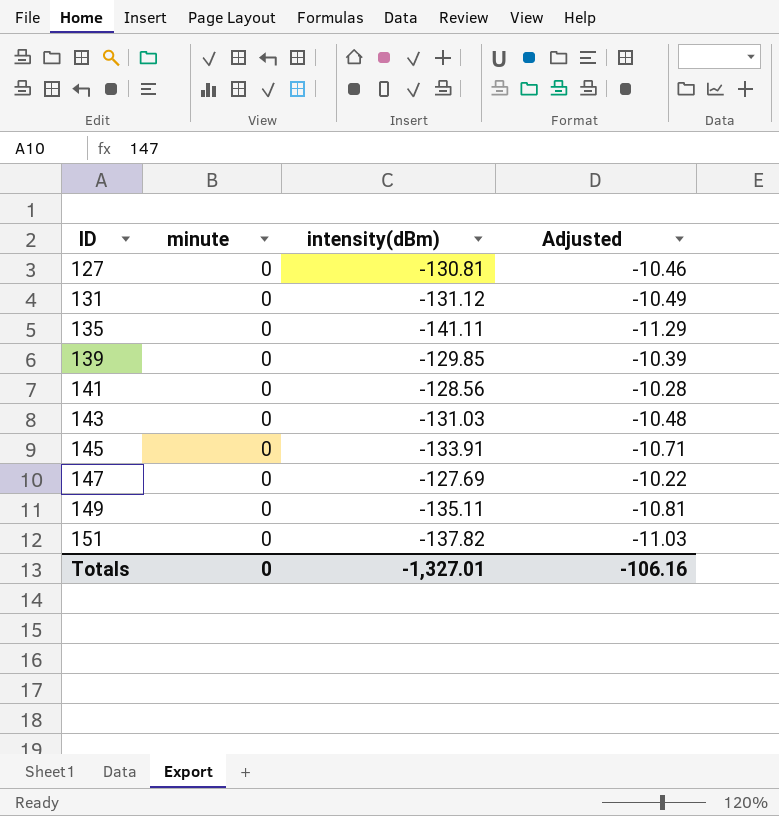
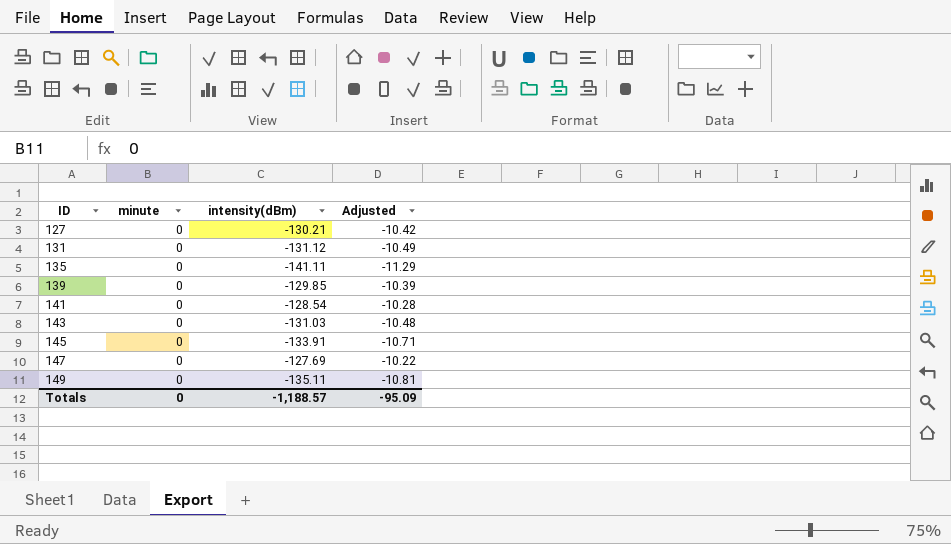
row 151: 0 | -137.82 | -11.03 -> none
127 | intensity(dBm): -130.81 -> -130.21
127 | Adjusted: -10.46 -> -10.42
141 | intensity(dBm): -128.56 -> -128.54
Totals | intensity(dBm): -1,327.01 -> -1,188.57
Totals | Adjusted: -106.16 -> -95.09

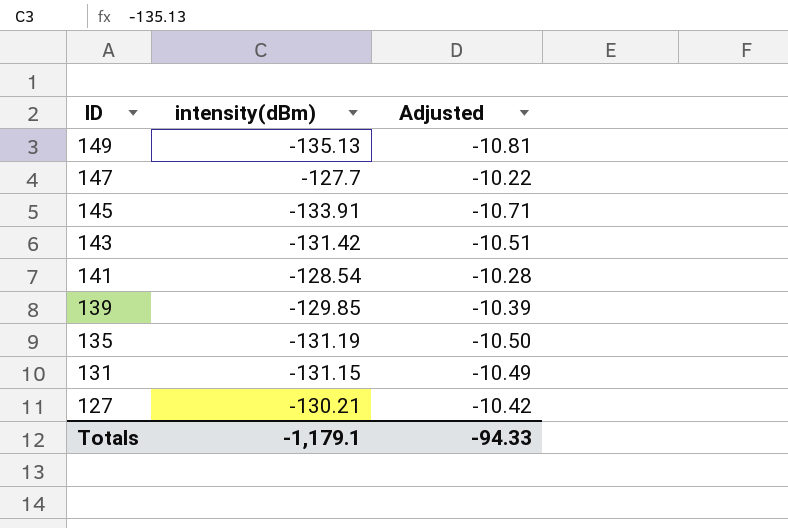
row order: ID ascending -> ID descending
column minute | position: 2 -> none
149 | intensity(dBm): -135.11 -> -135.13
147 | intensity(dBm): -127.69 -> -127.7
143 | intensity(dBm): -131.03 -> -131.42
143 | Adjusted: -10.48 -> -10.51
135 | intensity(dBm): -141.11 -> -131.19
135 | Adjusted: -11.29 -> -10.50
131 | intensity(dBm): -131.12 -> -131.15
Totals | intensity(dBm): -1,188.57 -> -1,179.1
Totals | Adjusted: -95.09 -> -94.33

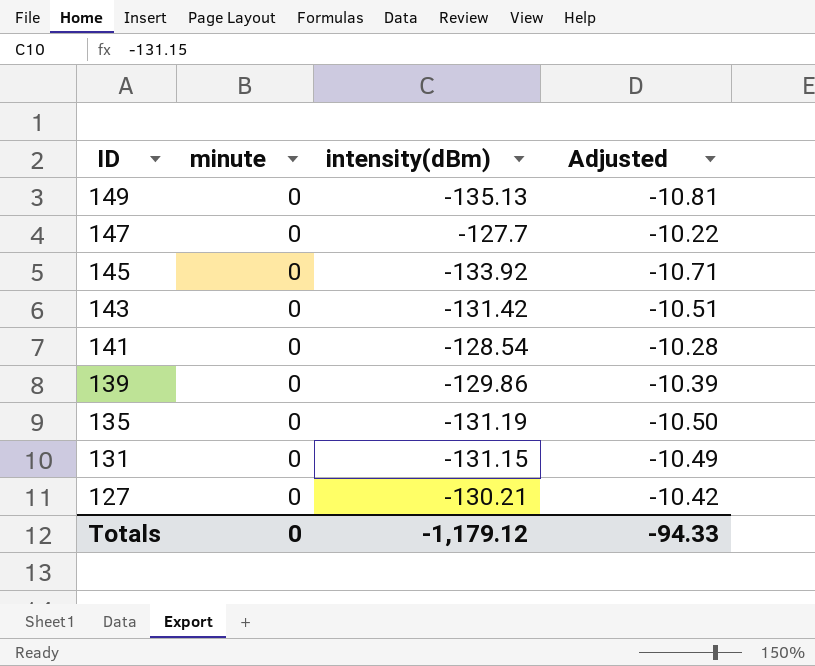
column minute | position: none -> 2
145 | intensity(dBm): -133.91 -> -133.92
139 | intensity(dBm): -129.85 -> -129.86
Totals | intensity(dBm): -1,179.1 -> -1,179.12

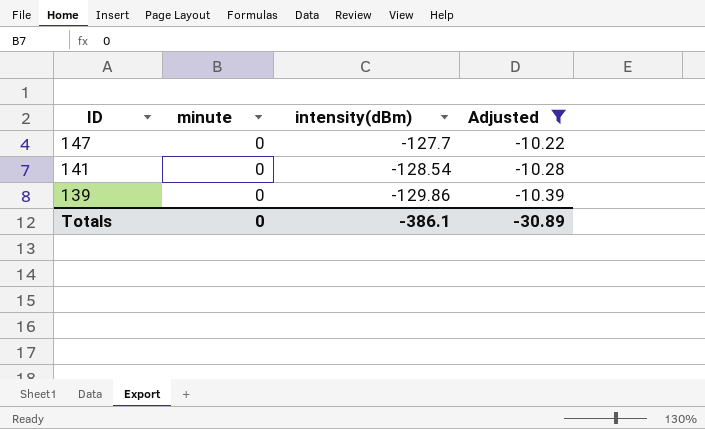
filter: none -> Adjusted >= -10.39
Totals | intensity(dBm): -1,179.12 -> -386.1
Totals | Adjusted: -94.33 -> -30.89

